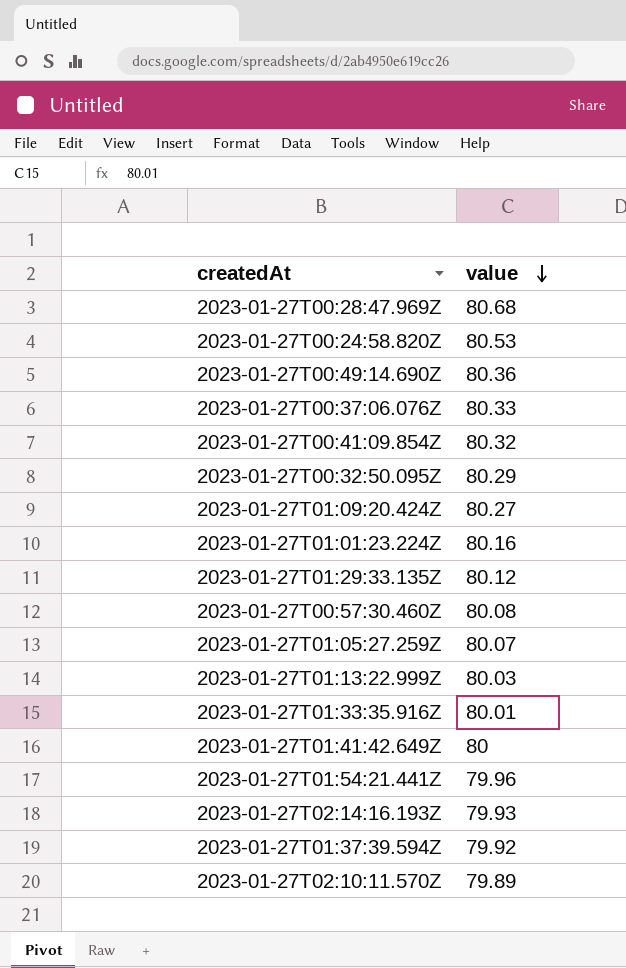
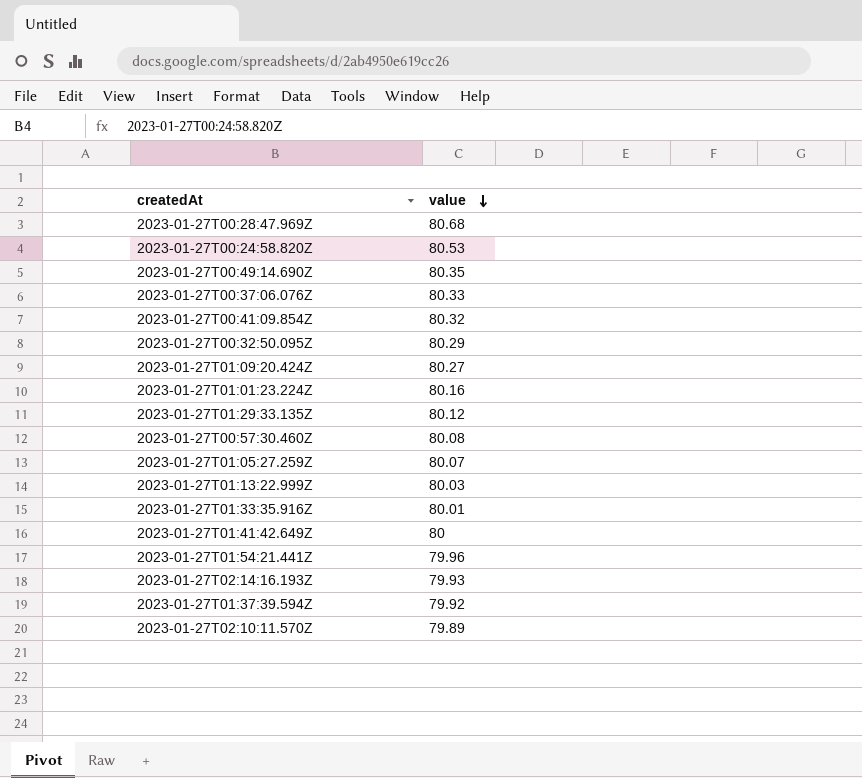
2023-01-27T00:49:14.690Z | value: 80.36 -> 80.35

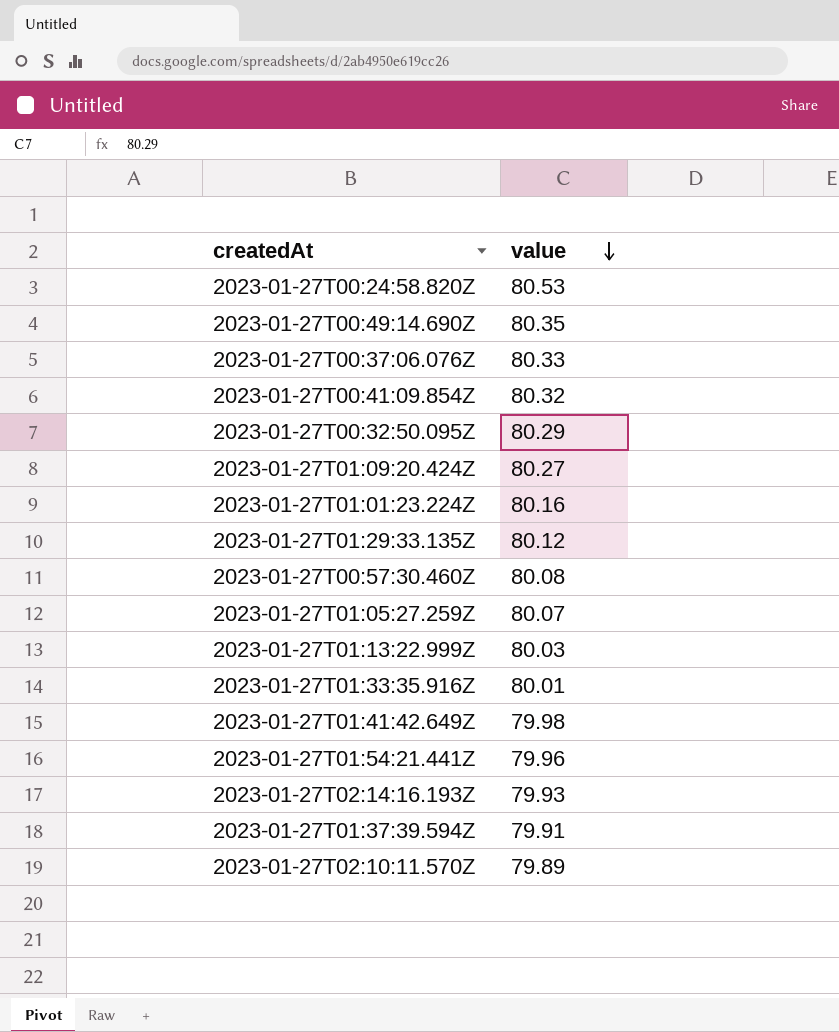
row 2023-01-27T00:28:47.969Z: 80.68 -> none
2023-01-27T01:41:42.649Z | value: 80 -> 79.98
2023-01-27T01:37:39.594Z | value: 79.92 -> 79.91

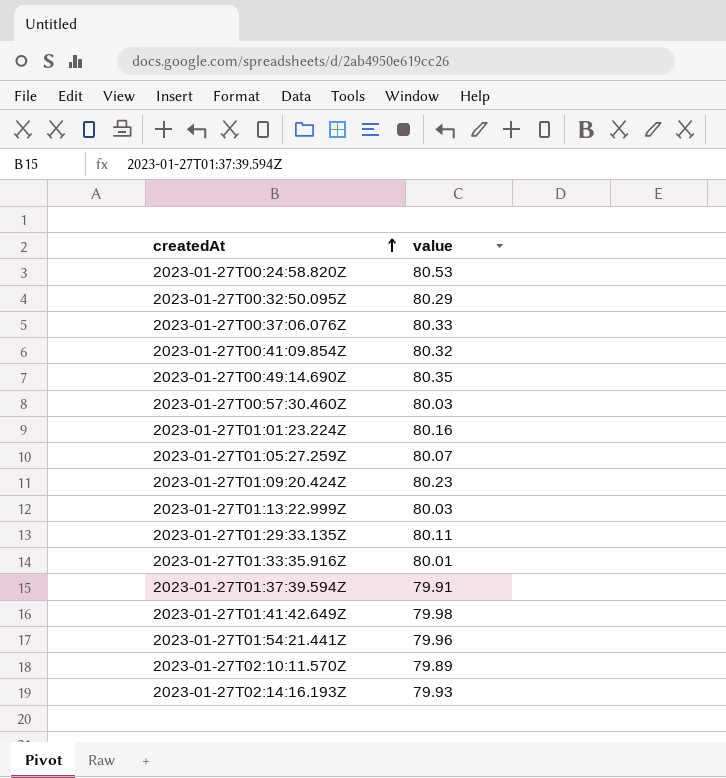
row order: value descending -> createdAt ascending
2023-01-27T00:57:30.460Z | value: 80.08 -> 80.03
2023-01-27T01:09:20.424Z | value: 80.27 -> 80.23
2023-01-27T01:29:33.135Z | value: 80.12 -> 80.11

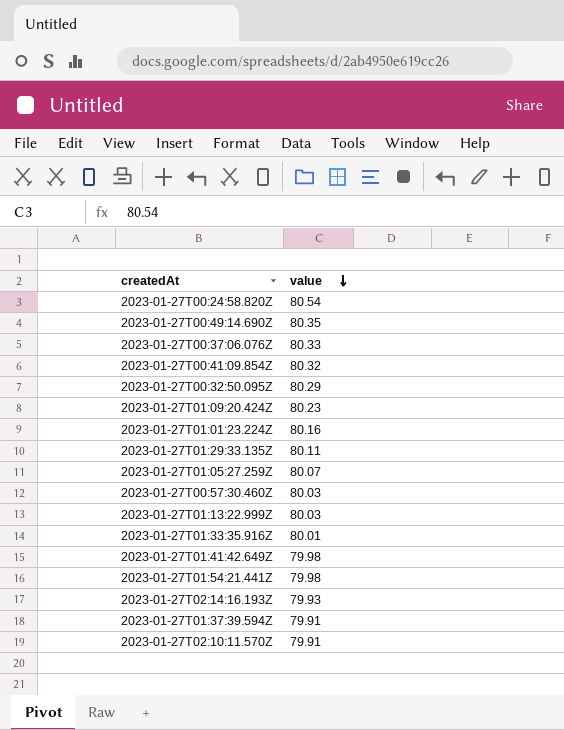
row order: createdAt ascending -> value descending
2023-01-27T00:24:58.820Z | value: 80.53 -> 80.54
2023-01-27T01:54:21.441Z | value: 79.96 -> 79.98
2023-01-27T02:10:11.570Z | value: 79.89 -> 79.91

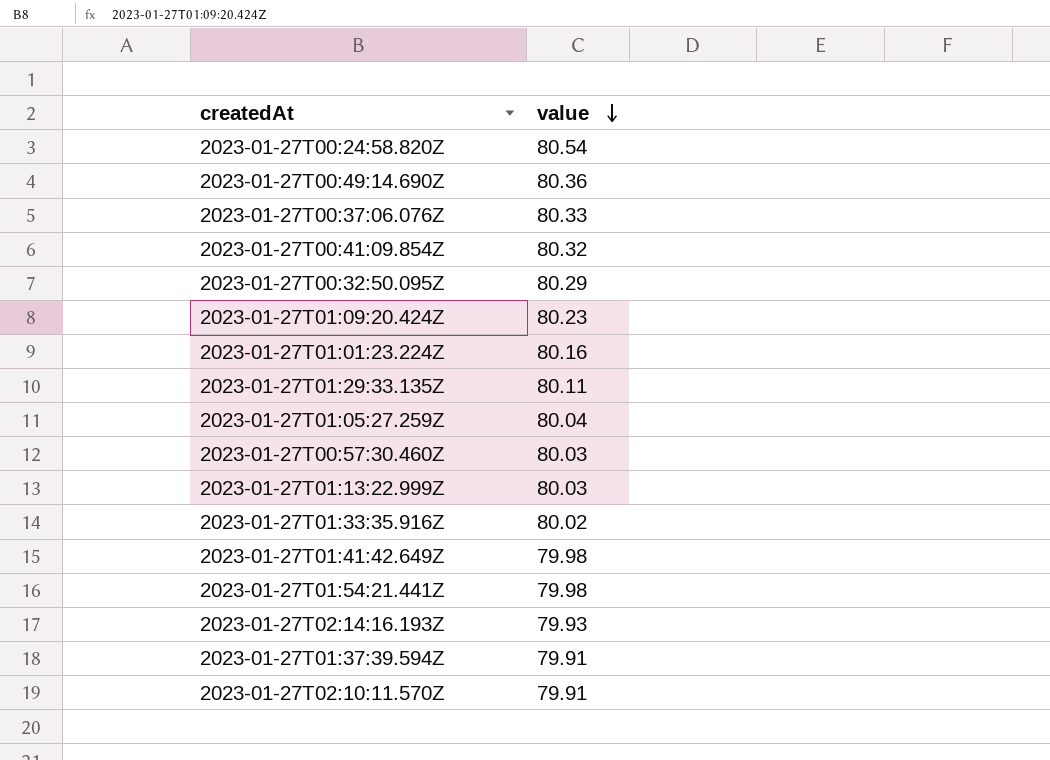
2023-01-27T00:49:14.690Z | value: 80.35 -> 80.36
2023-01-27T01:05:27.259Z | value: 80.07 -> 80.04
2023-01-27T01:33:35.916Z | value: 80.01 -> 80.02

